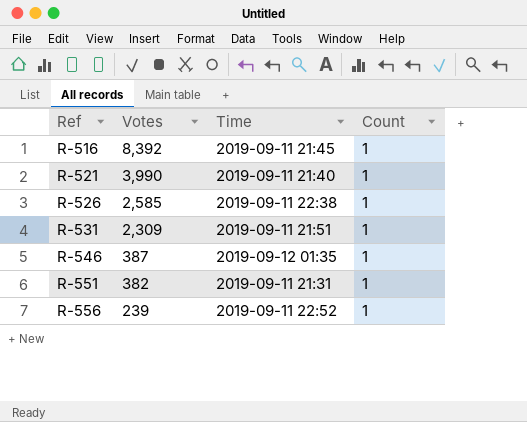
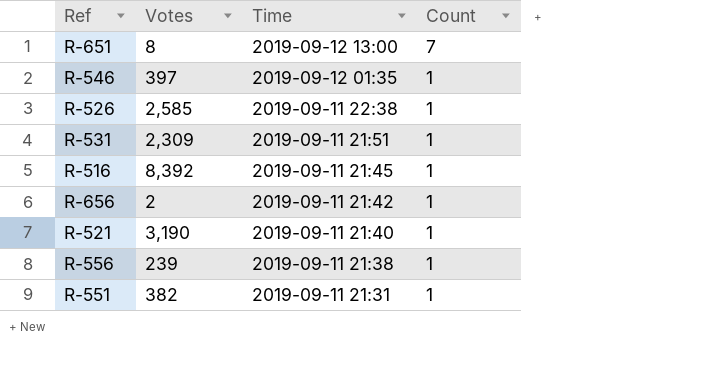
row order: Ref ascending -> Time descending
row R-651: none -> 8 | 2019-09-12 13:00 | 7
R-546 | Votes: 387 -> 397
row R-656: none -> 2 | 2019-09-11 21:42 | 1
R-521 | Votes: 3,990 -> 3,190
R-556 | Time: 2019-09-11 22:52 -> 2019-09-11 21:38

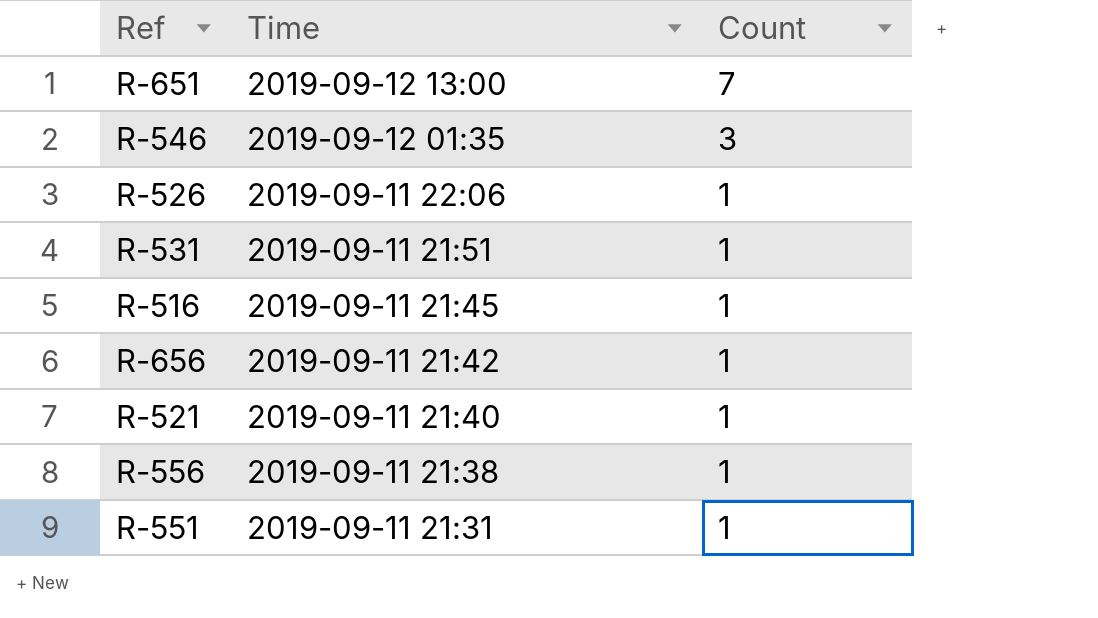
column Votes | position: 2 -> none
R-546 | Count: 1 -> 3
R-526 | Time: 2019-09-11 22:38 -> 2019-09-11 22:06

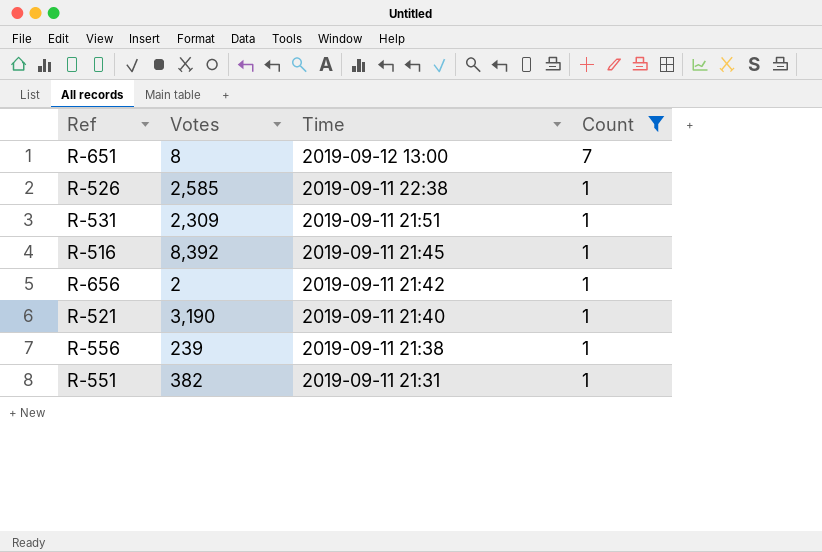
filter: none -> Count != 3
column Votes | position: none -> 2
R-526 | Time: 2019-09-11 22:06 -> 2019-09-11 22:38

